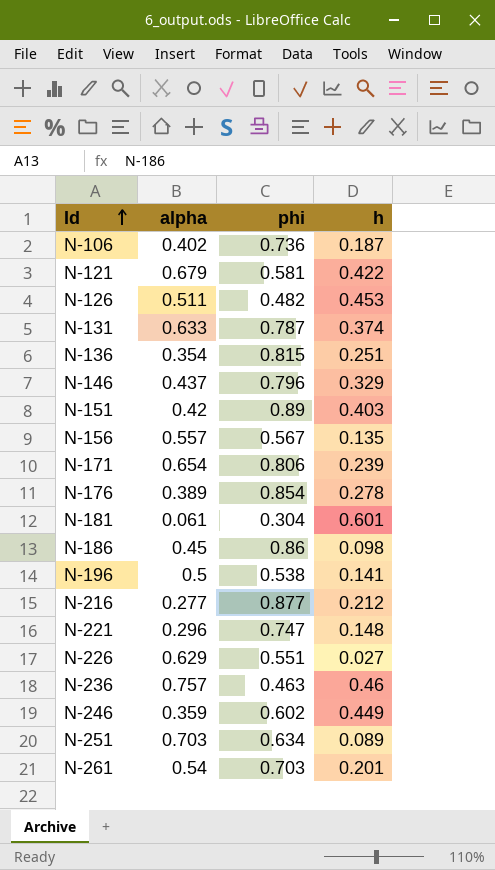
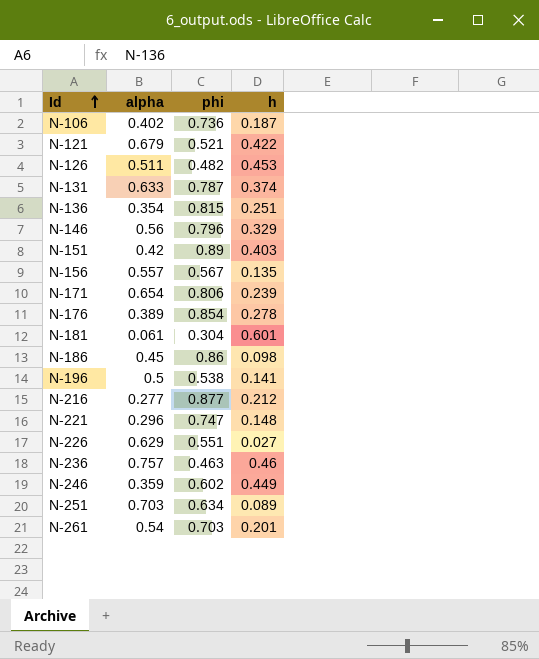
N-121 | phi: 0.581 -> 0.521
N-146 | alpha: 0.437 -> 0.56

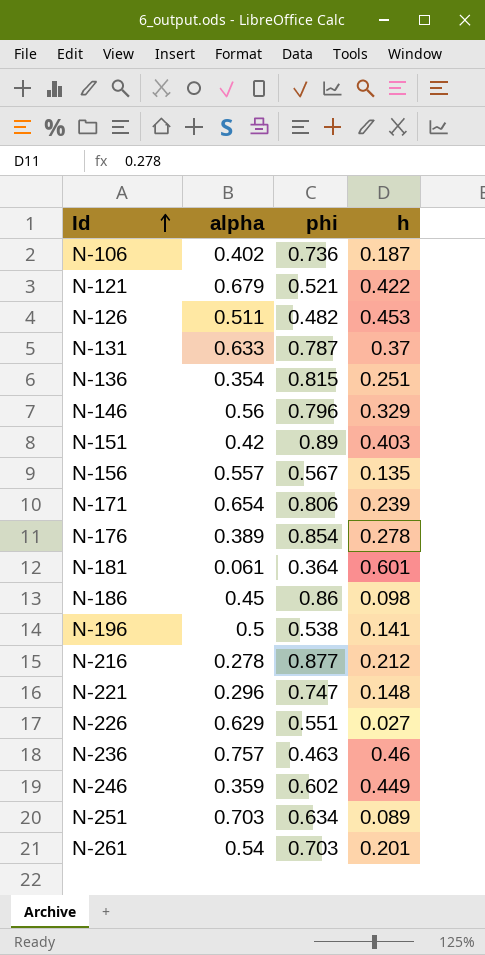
N-131 | h: 0.374 -> 0.37
N-181 | phi: 0.304 -> 0.364
N-216 | alpha: 0.277 -> 0.278

